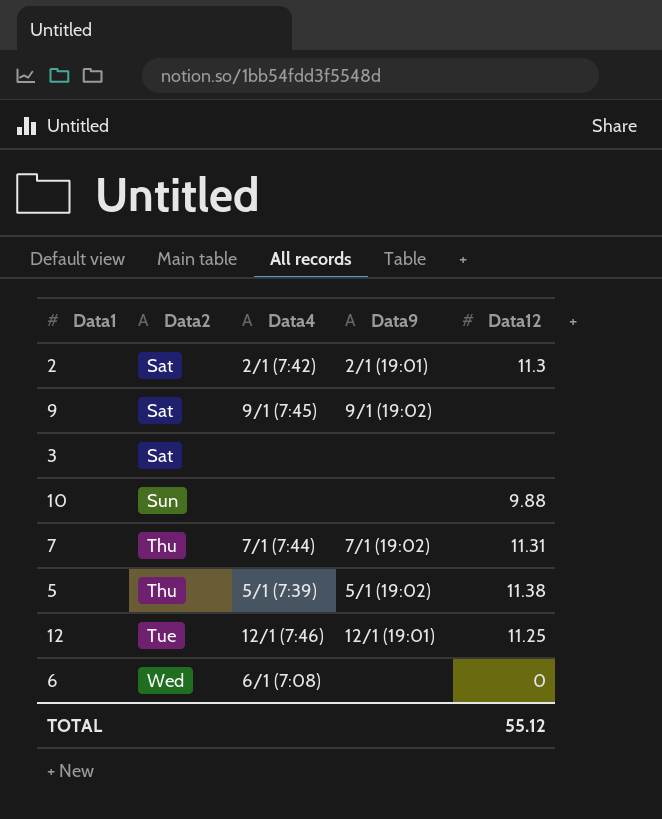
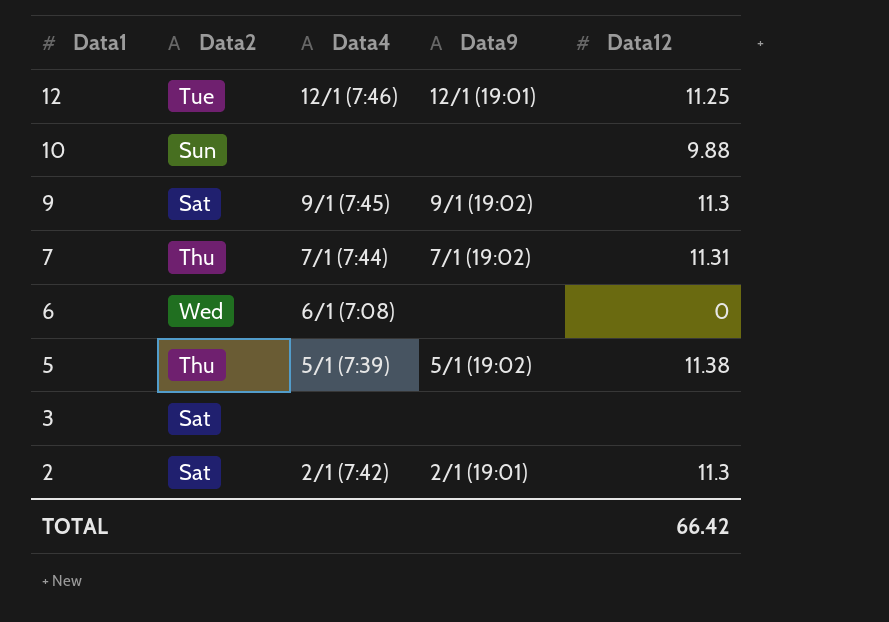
row order: Data2 ascending -> Data1 descending
9 | Data12: none -> 11.3
TOTAL | Data12: 55.12 -> 66.42

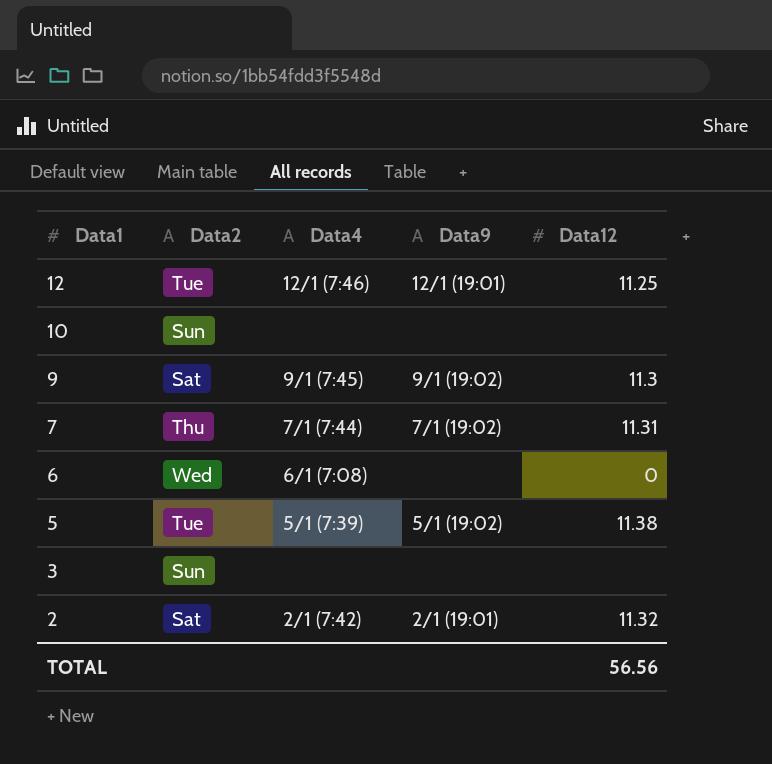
10 | Data12: 9.88 -> none
5 | Data2: Thu -> Tue
3 | Data2: Sat -> Sun
2 | Data12: 11.3 -> 11.32
TOTAL | Data12: 66.42 -> 56.56

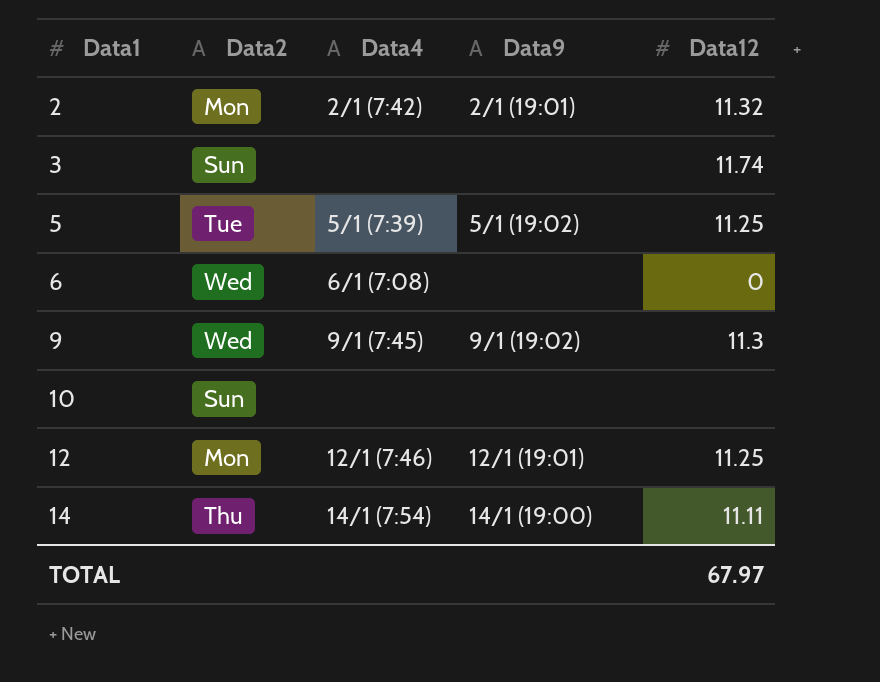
row order: Data1 descending -> Data1 ascending
row 7: Thu | 7/1 (7:44) | 7/1 (19:02) | 11.31 -> none
2 | Data2: Sat -> Mon
3 | Data12: none -> 11.74
5 | Data12: 11.38 -> 11.25
9 | Data2: Sat -> Wed
12 | Data2: Tue -> Mon
row 14: none -> Thu | 14/1 (7:54) | 14/1 (19:00) | 11.11
TOTAL | Data12: 56.56 -> 67.97

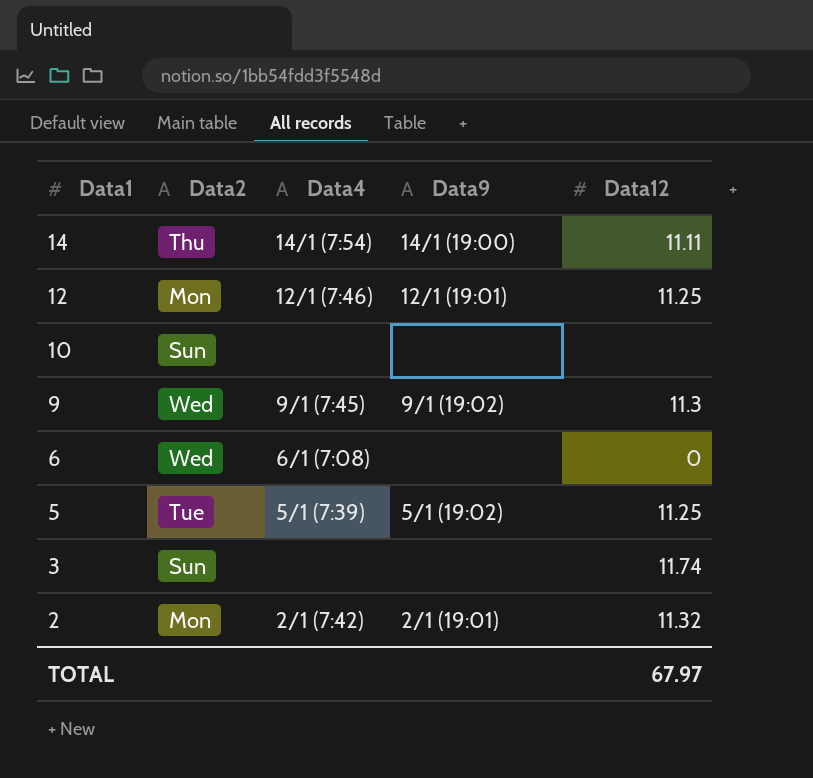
row order: Data1 ascending -> Data1 descending

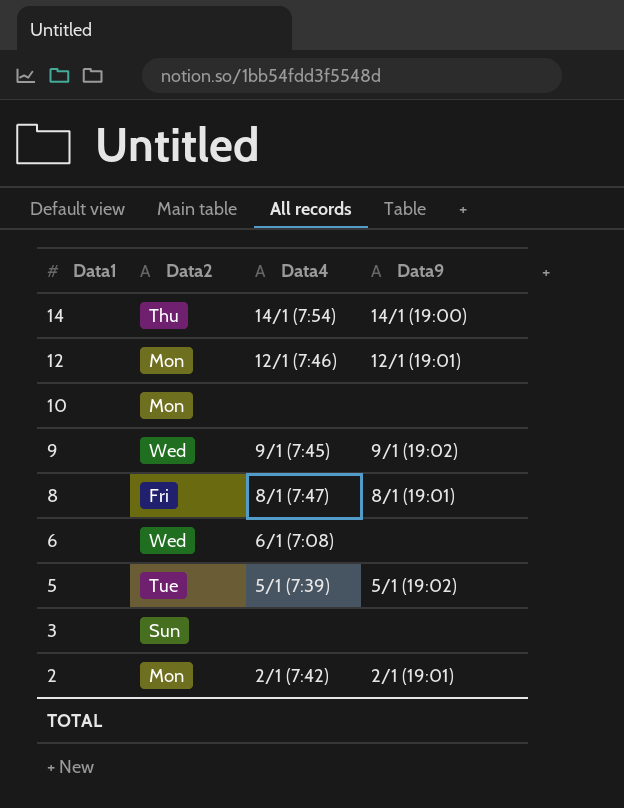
column Data12 | position: 5 -> none
10 | Data2: Sun -> Mon
row 8: none -> Fri | 8/1 (7:47) | 8/1 (19:01)

